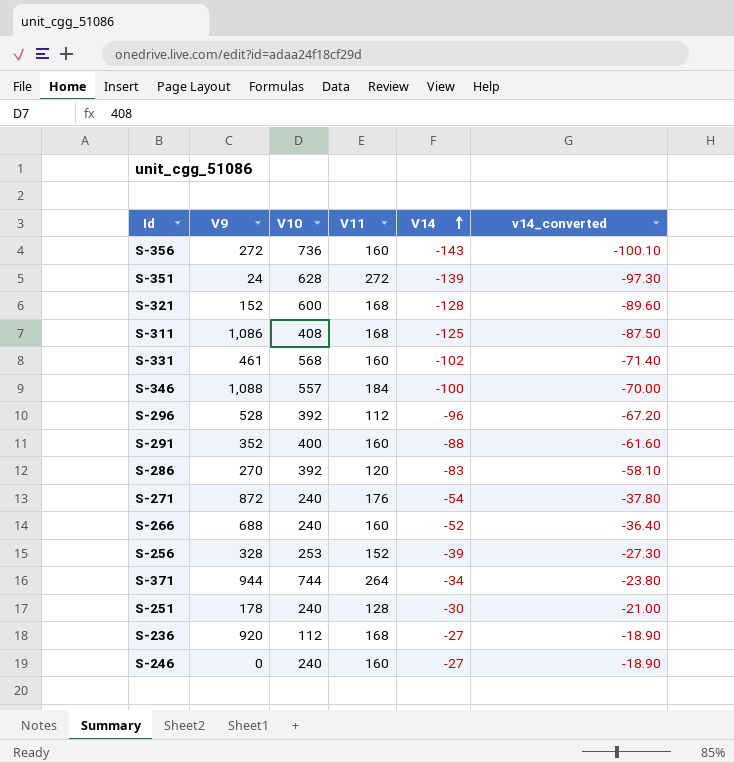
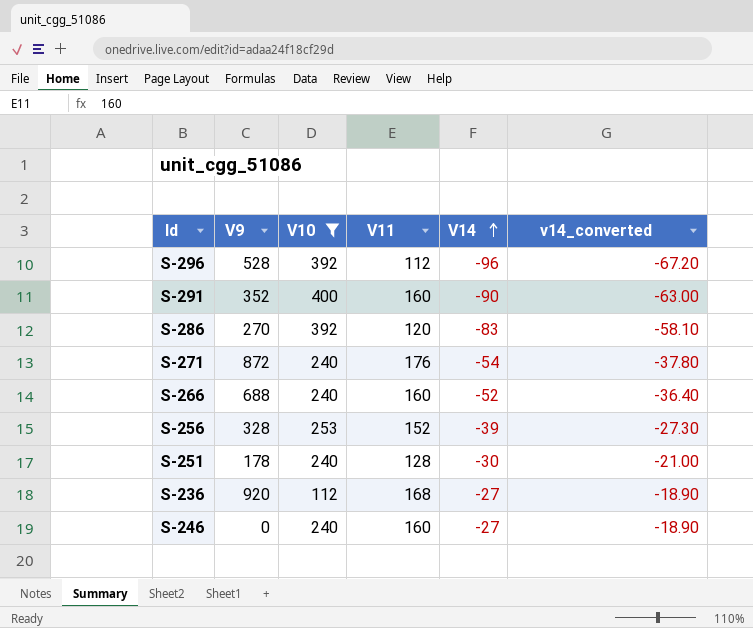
filter: none -> V10 <= 400
S-291 | V14: -88 -> -90
S-291 | v14_converted: -61.60 -> -63.00

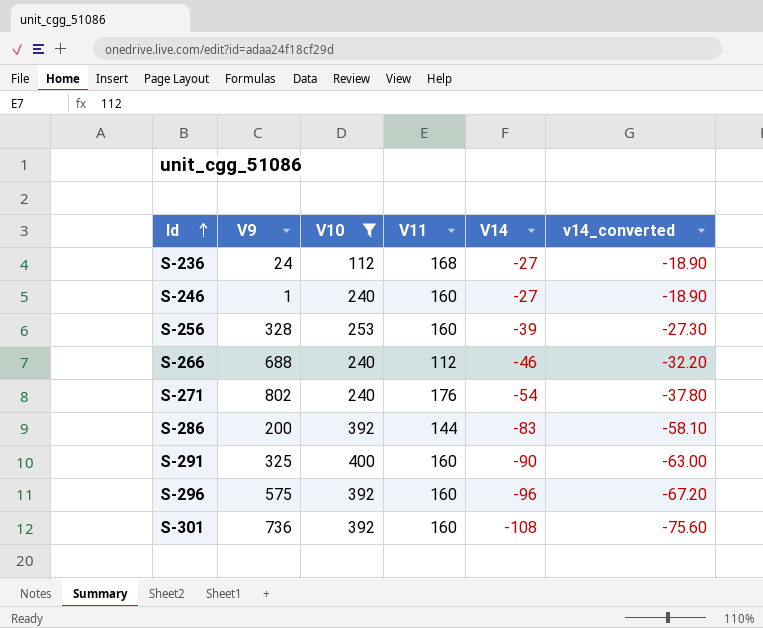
row order: V14 ascending -> Id ascending
row S-251: 178 | 240 | 128 | -30 | -21.00 -> none
S-236 | V9: 920 -> 24
S-246 | V9: 0 -> 1
S-256 | V11: 152 -> 160
S-266 | V11: 160 -> 112
S-266 | V14: -52 -> -46
S-266 | v14_converted: -36.40 -> -32.20
S-271 | V9: 872 -> 802
S-286 | V9: 270 -> 200
S-286 | V11: 120 -> 144
S-291 | V9: 352 -> 325
S-296 | V9: 528 -> 575
S-296 | V11: 112 -> 160
row S-301: none -> 736 | 392 | 160 | -108 | -75.60

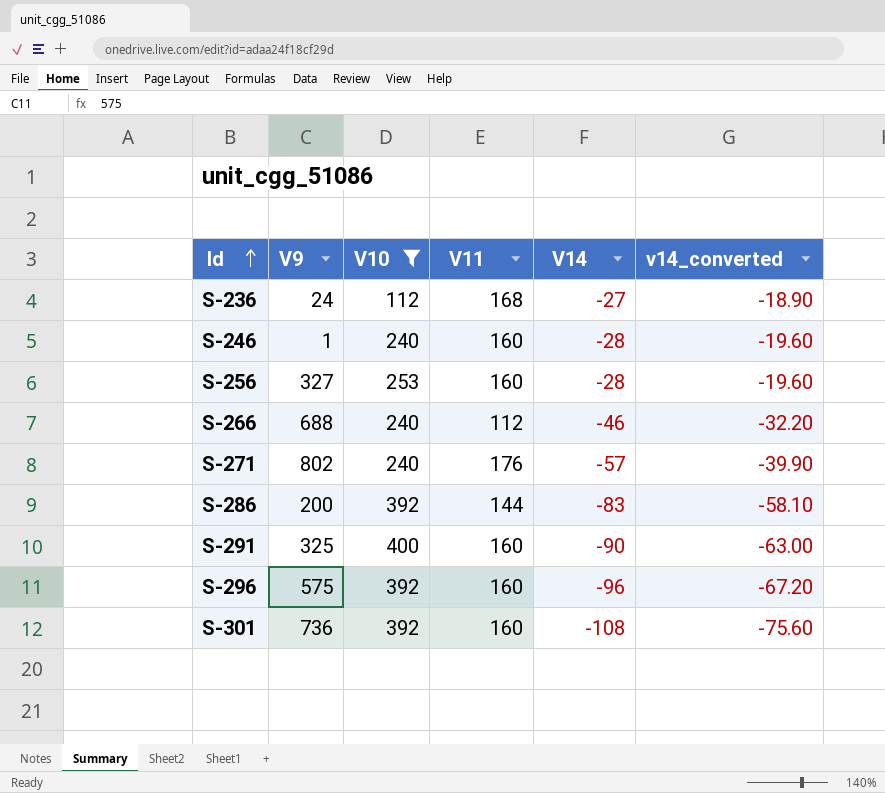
S-246 | V14: -27 -> -28
S-246 | v14_converted: -18.90 -> -19.60
S-256 | V9: 328 -> 327
S-256 | V14: -39 -> -28
S-256 | v14_converted: -27.30 -> -19.60
S-271 | V14: -54 -> -57
S-271 | v14_converted: -37.80 -> -39.90

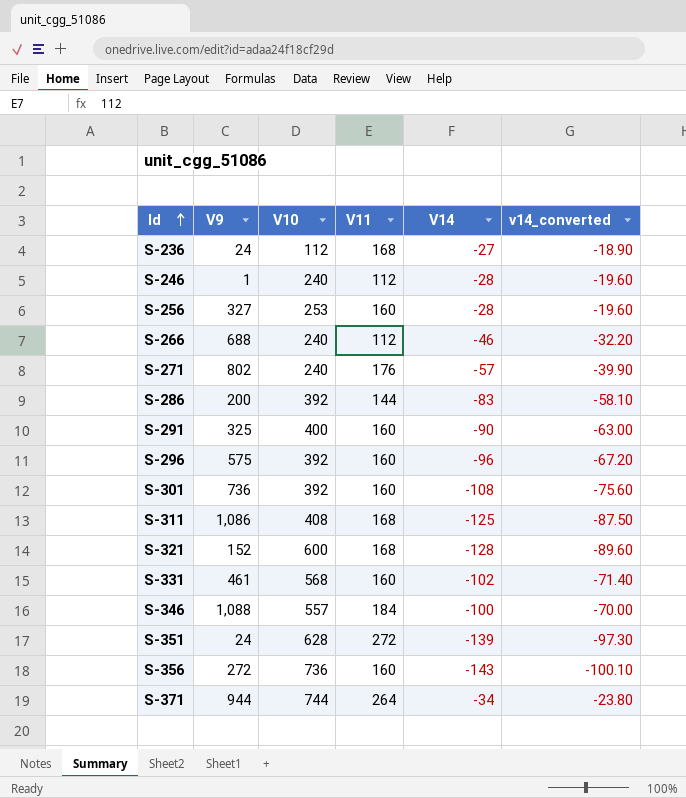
filter: V10 <= 400 -> none
S-246 | V11: 160 -> 112

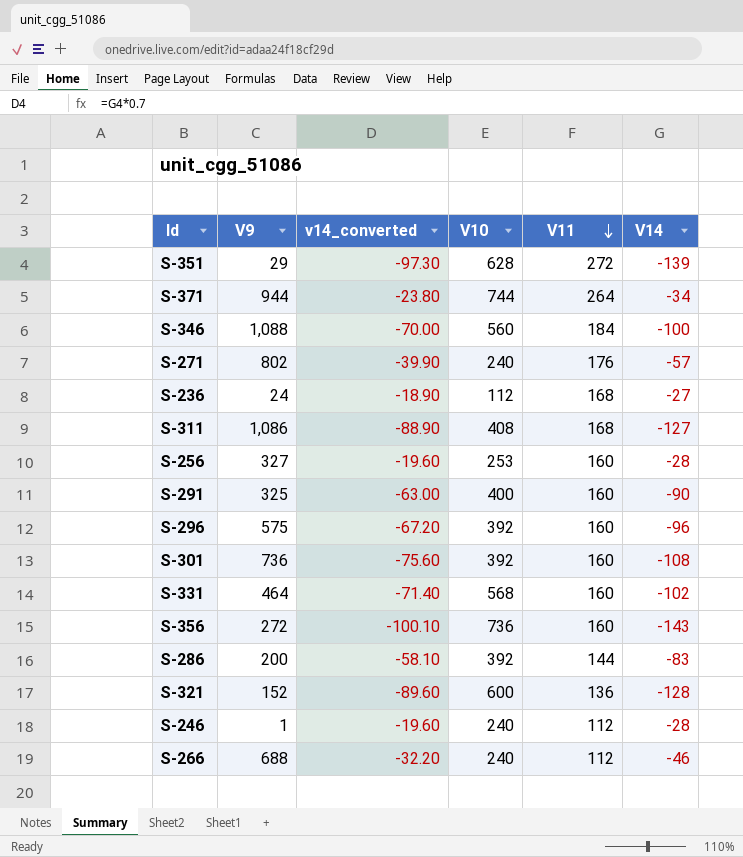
row order: Id ascending -> V11 descending
column v14_converted | position: 6 -> 3
S-351 | V9: 24 -> 29
S-346 | V10: 557 -> 560
S-311 | v14_converted: -87.50 -> -88.90
S-311 | V14: -125 -> -127
S-331 | V9: 461 -> 464
S-321 | V11: 168 -> 136

